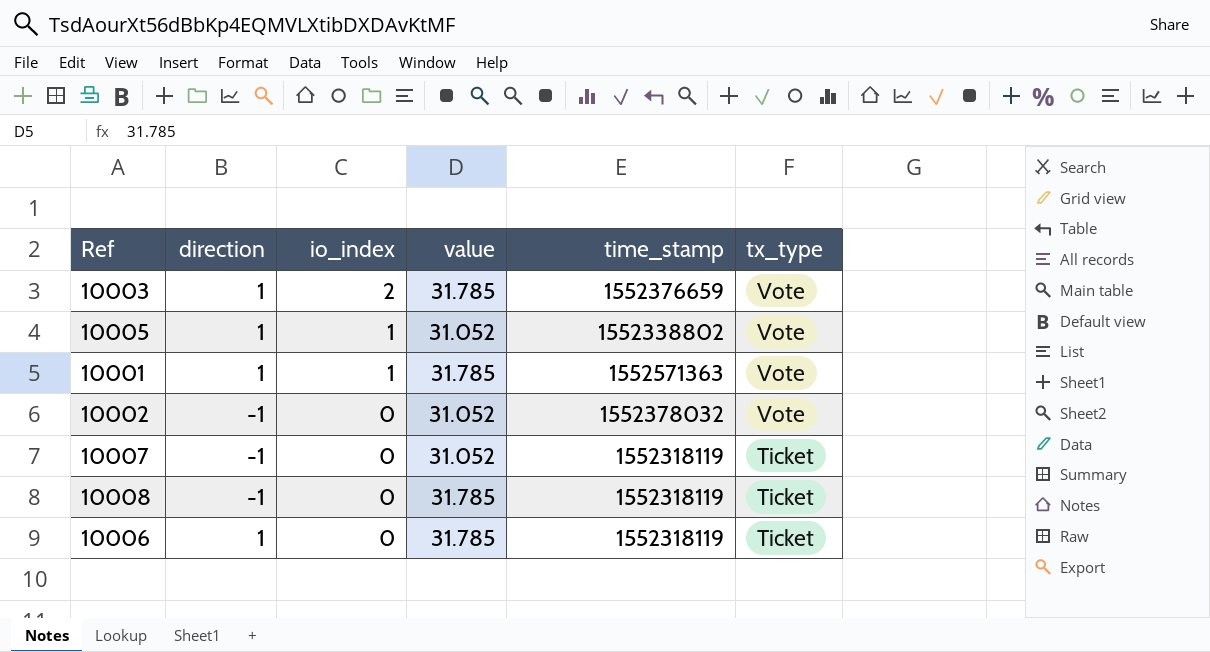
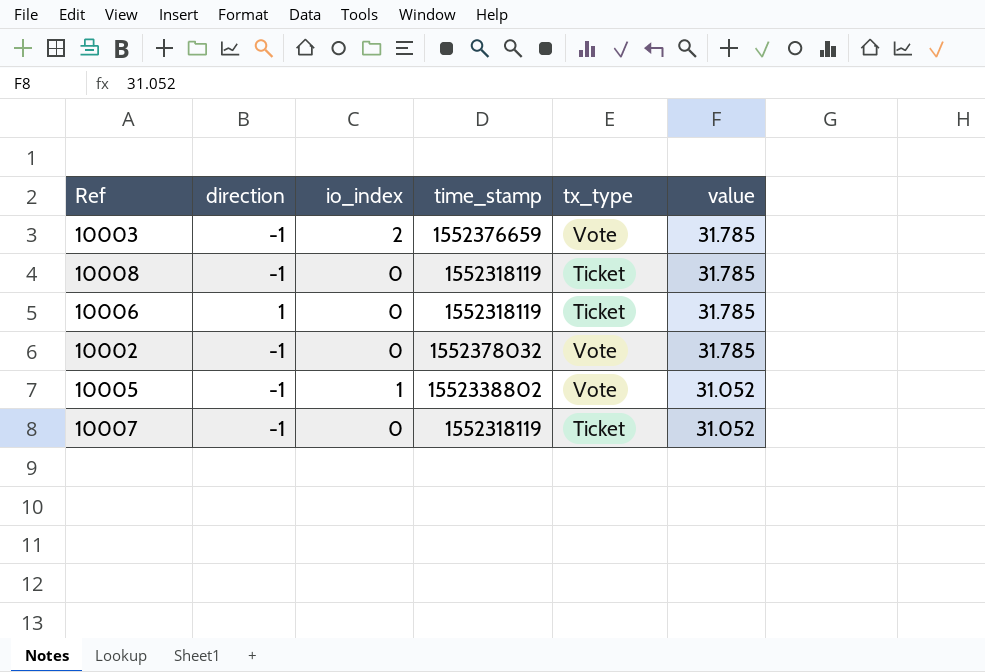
row order: io_index descending -> value descending
column value | position: 4 -> 6
row 10001: 1 | 1 | 31.785 | 1552571363 | Vote -> none
10003 | direction: 1 -> -1
10002 | value: 31.052 -> 31.785
10005 | direction: 1 -> -1

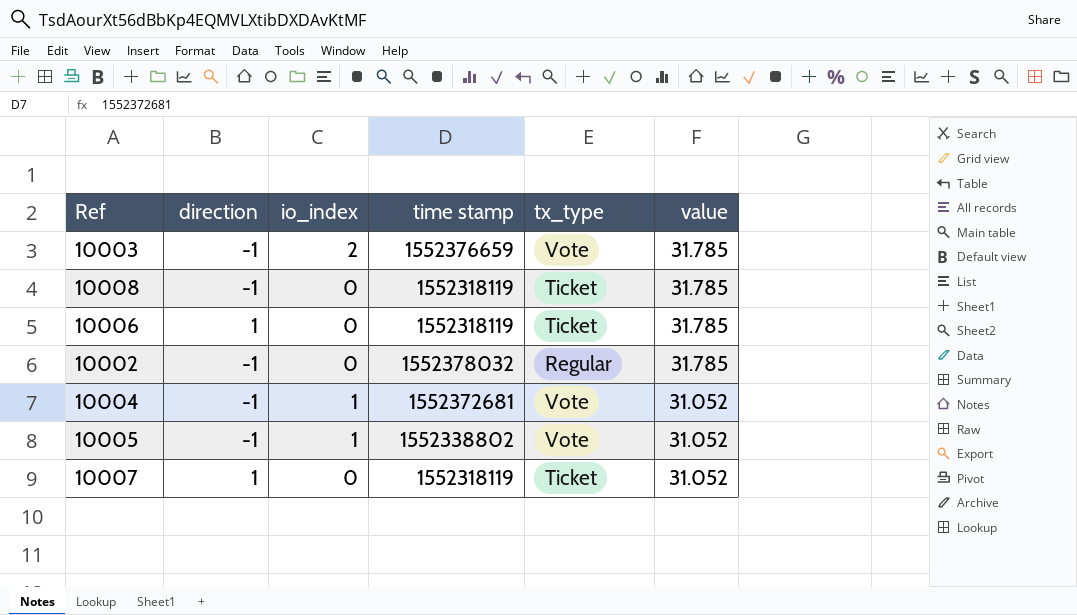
column name: time_stamp -> time stamp
10002 | tx_type: Vote -> Regular
row 10004: none -> -1 | 1 | 1552372681 | Vote | 31.052
10007 | direction: -1 -> 1

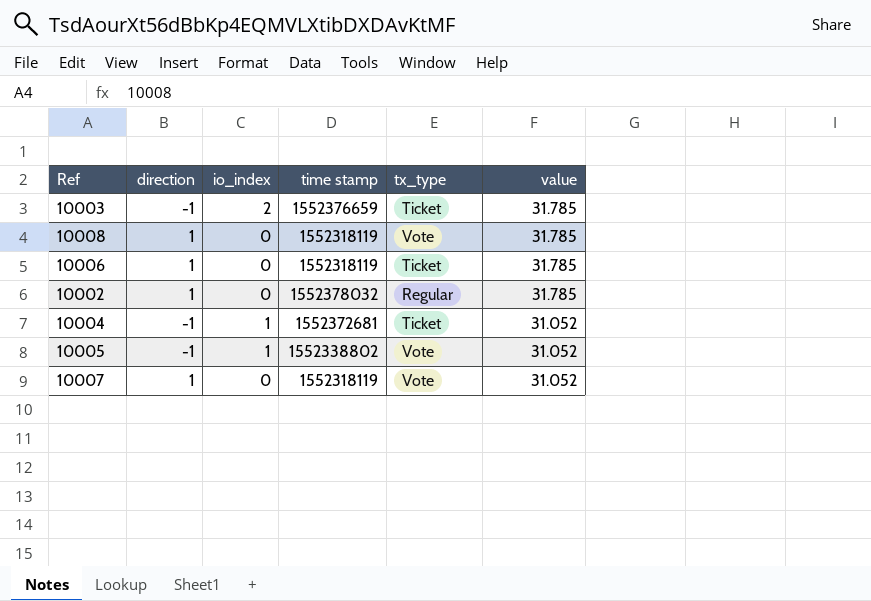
10003 | tx_type: Vote -> Ticket
10008 | direction: -1 -> 1
10008 | tx_type: Ticket -> Vote
10002 | direction: -1 -> 1
10004 | tx_type: Vote -> Ticket
10007 | tx_type: Ticket -> Vote

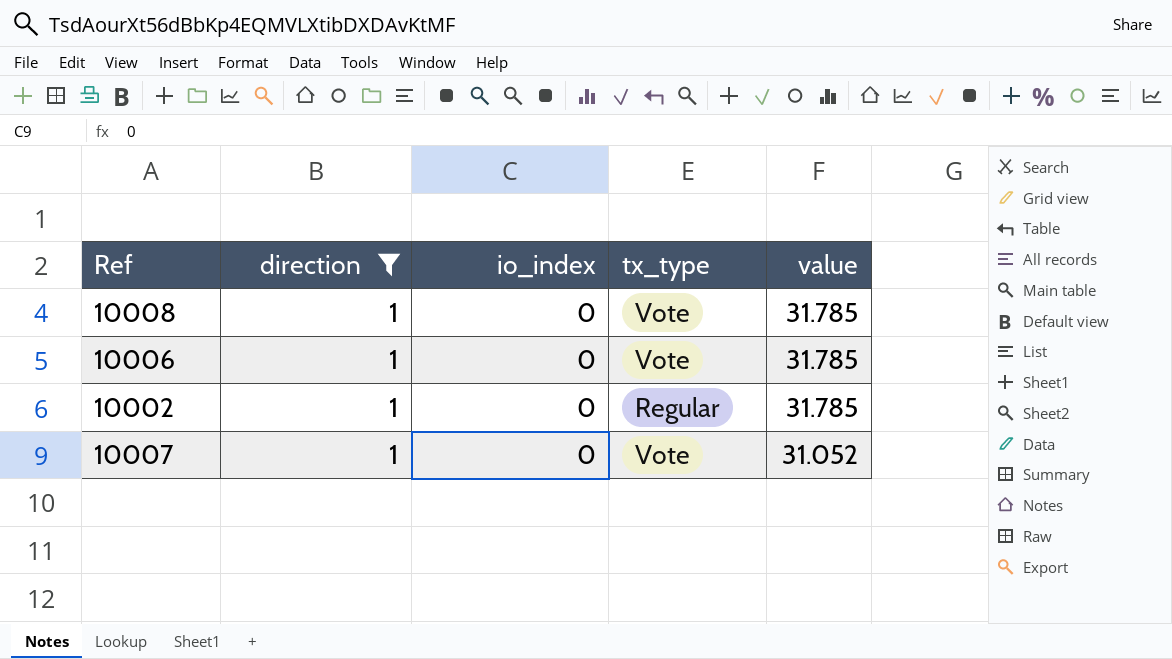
filter: none -> direction = 1
column time stamp | position: 4 -> none
10006 | tx_type: Ticket -> Vote

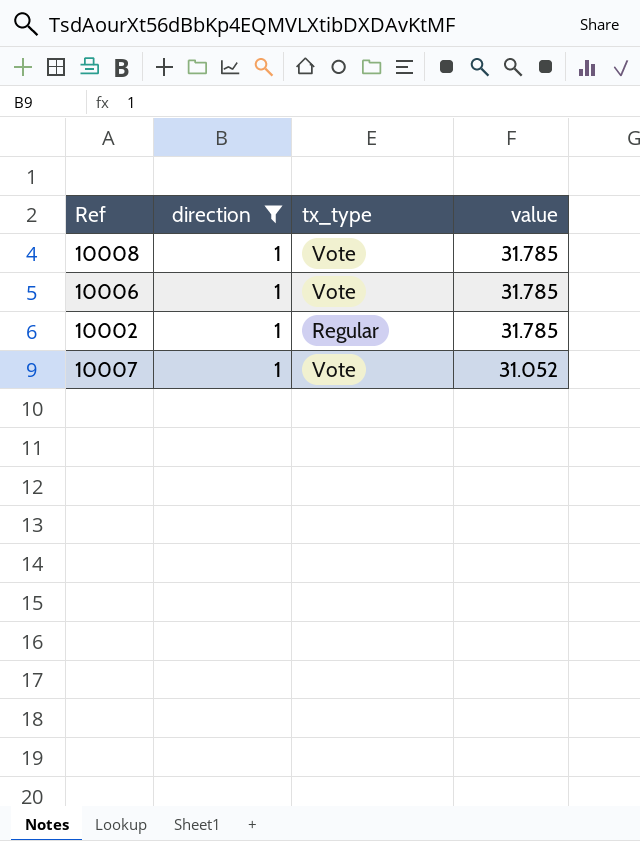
column io_index | position: 3 -> none

